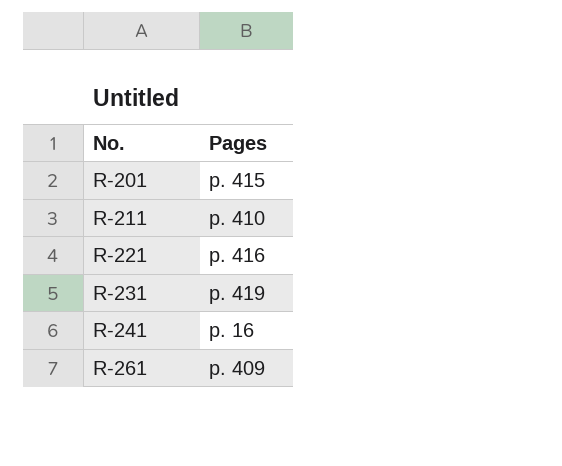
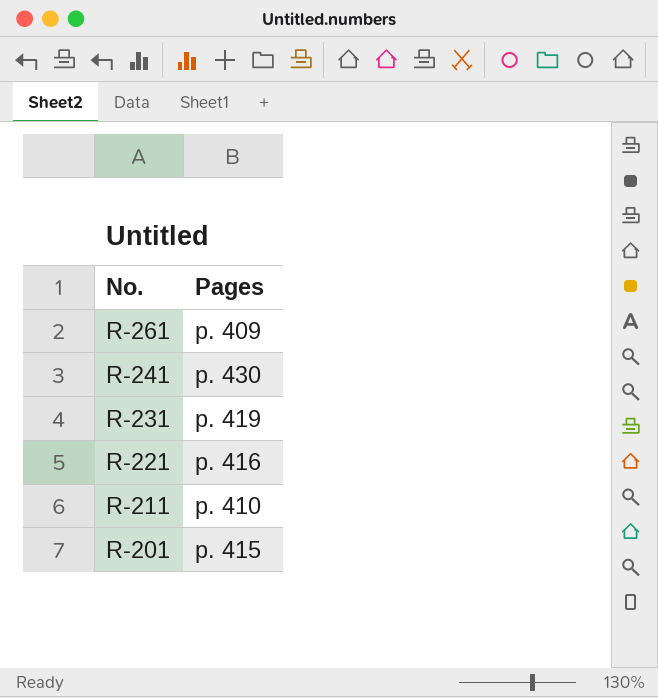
row order: No. ascending -> No. descending
R-241 | Pages: p. 16 -> p. 430

